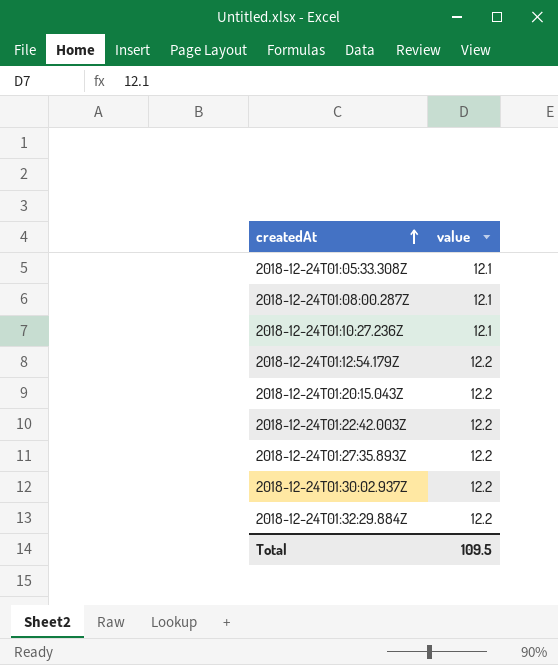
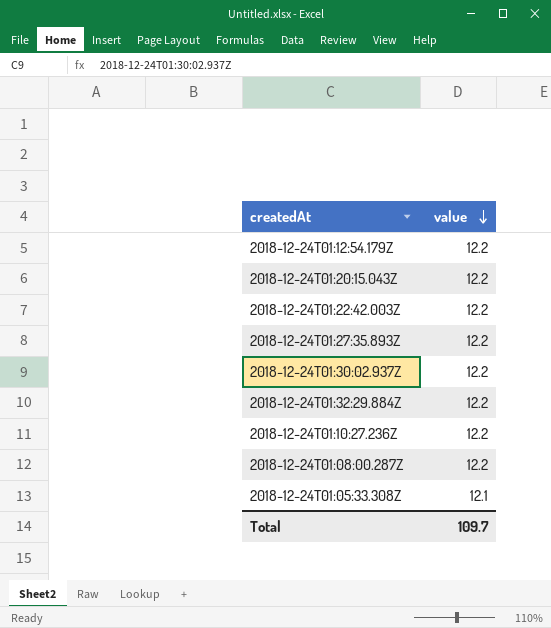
row order: createdAt ascending -> value descending
2018-12-24T01:10:27.236Z | value: 12.1 -> 12.2
2018-12-24T01:08:00.287Z | value: 12.1 -> 12.2
Total | value: 109.5 -> 109.7

